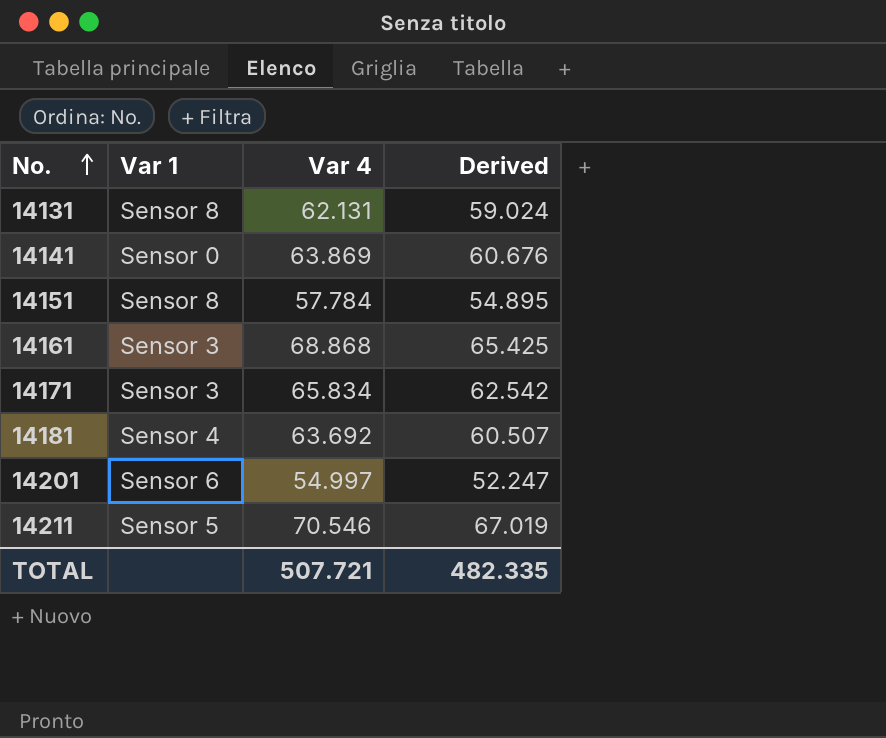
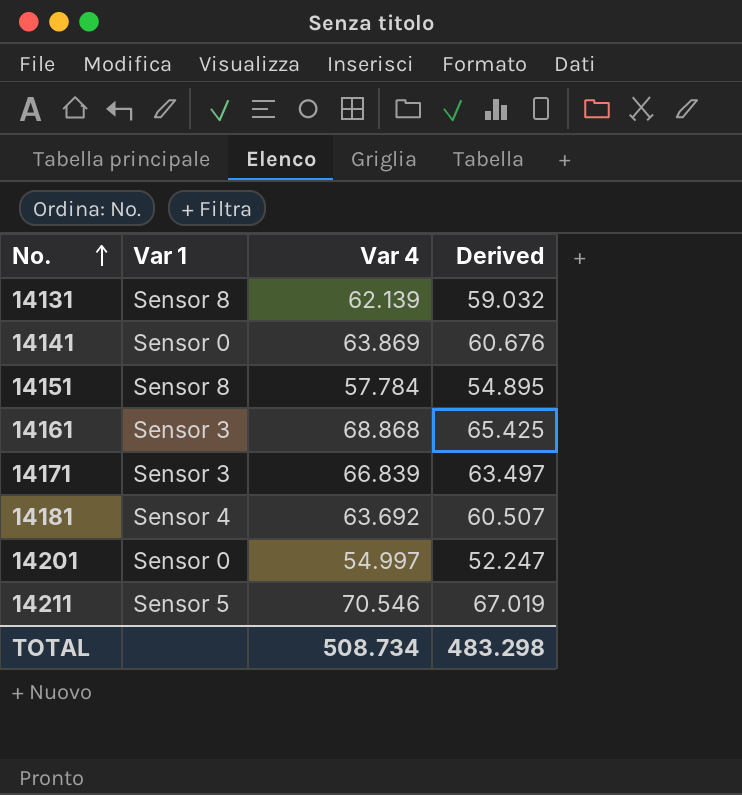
14131 | Var 4: 62.131 -> 62.139
14131 | Derived: 59.024 -> 59.032
14171 | Var 4: 65.834 -> 66.839
14171 | Derived: 62.542 -> 63.497
14201 | Var 1: Sensor 6 -> Sensor 0
TOTAL | Var 4: 507.721 -> 508.734
TOTAL | Derived: 482.335 -> 483.298

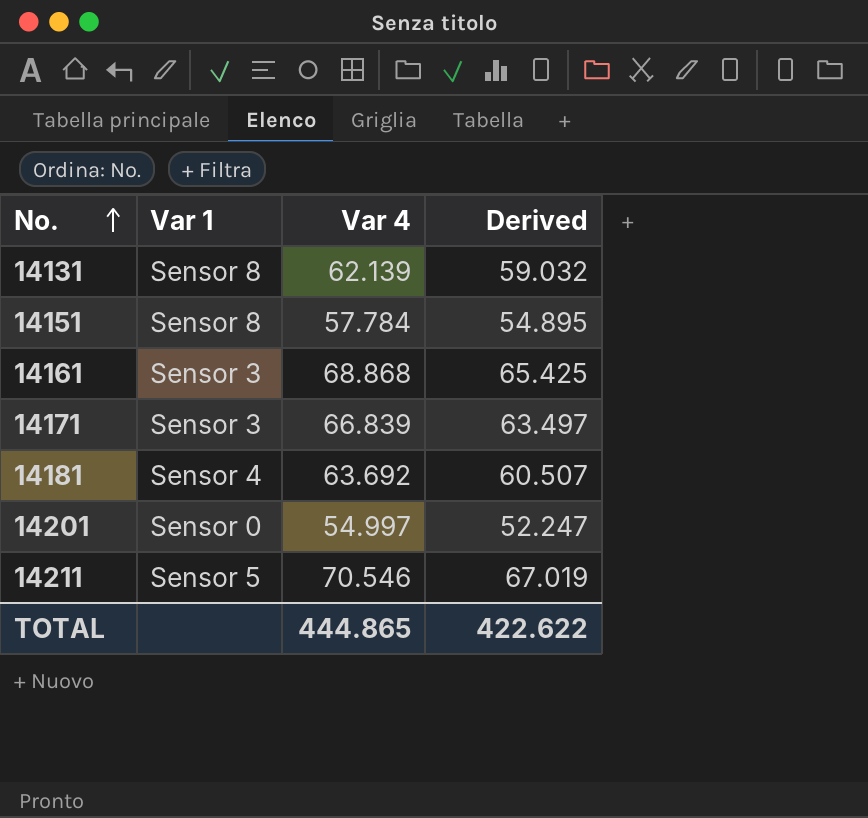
row 14141: Sensor 0 | 63.869 | 60.676 -> none
TOTAL | Var 4: 508.734 -> 444.865
TOTAL | Derived: 483.298 -> 422.622

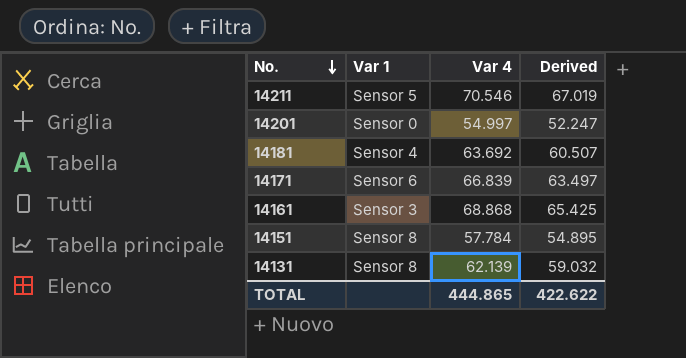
row order: No. ascending -> No. descending
14171 | Var 1: Sensor 3 -> Sensor 6

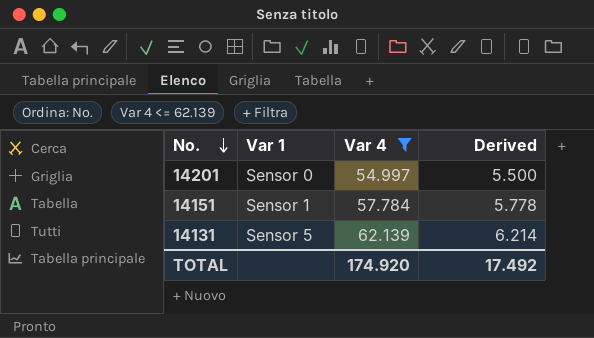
filter: none -> Var 4 <= 62.139
column Derived | formula: [Var 4] * 0.95 -> [Var 4] * 0.1
14151 | Var 1: Sensor 8 -> Sensor 1
14131 | Var 1: Sensor 8 -> Sensor 5
TOTAL | Var 4: 444.865 -> 174.920
TOTAL | Derived: 422.622 -> 17.492

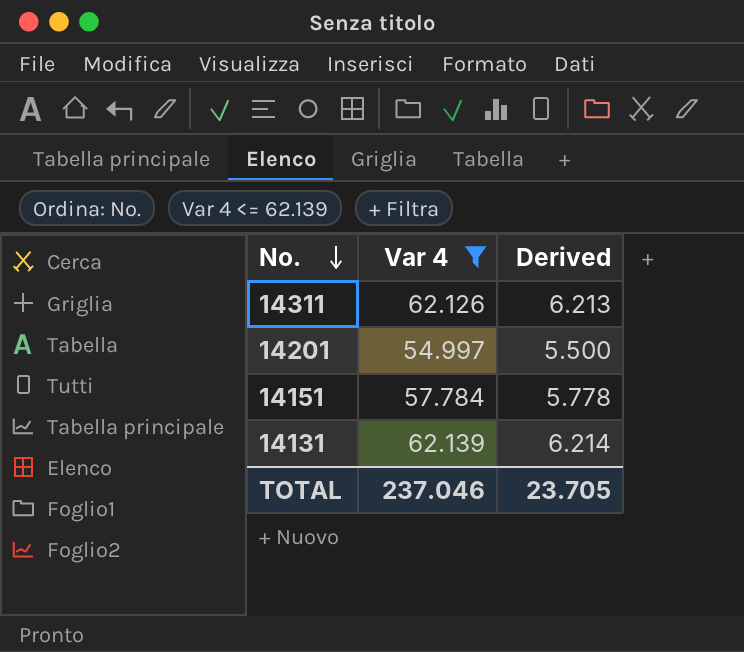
column Var 1 | position: 2 -> none
row 14311: none -> 62.126 | 6.213
TOTAL | Var 4: 174.920 -> 237.046
TOTAL | Derived: 17.492 -> 23.705

